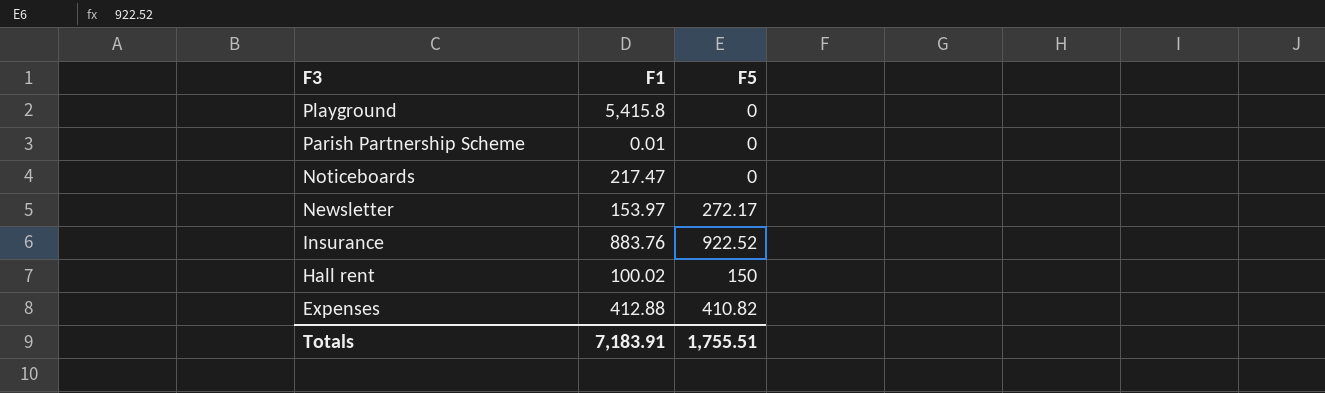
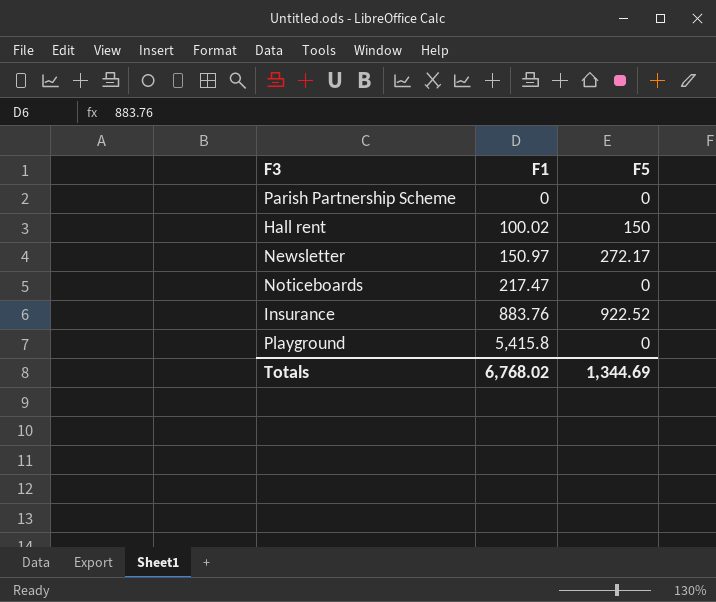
row order: F3 descending -> F1 ascending
row Expenses: 412.88 | 410.82 -> none
Parish Partnership Scheme | F1: 0.01 -> 0
Newsletter | F1: 153.97 -> 150.97
Totals | F1: 7,183.91 -> 6,768.02
Totals | F5: 1,755.51 -> 1,344.69

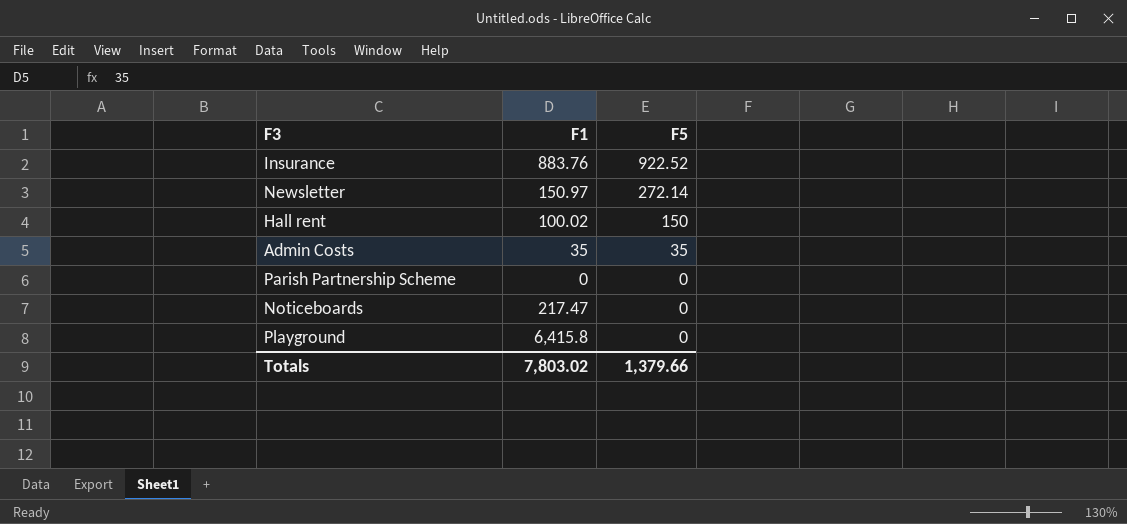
row order: F1 ascending -> F5 descending
Newsletter | F5: 272.17 -> 272.14
row Admin Costs: none -> 35 | 35
Playground | F1: 5,415.8 -> 6,415.8
Totals | F1: 6,768.02 -> 7,803.02
Totals | F5: 1,344.69 -> 1,379.66

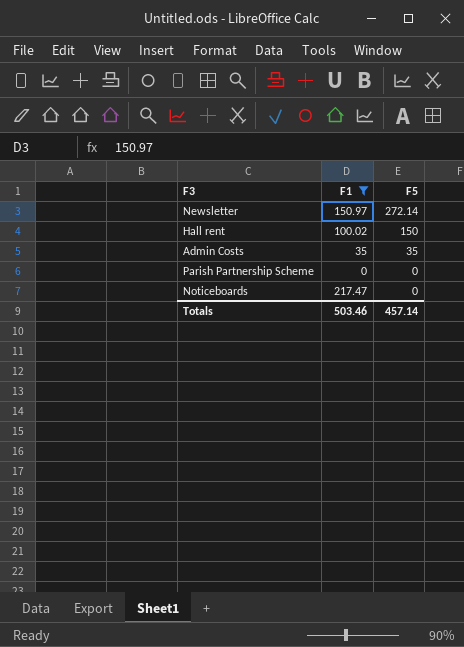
filter: none -> F1 <= 217.47
Totals | F1: 7,803.02 -> 503.46
Totals | F5: 1,379.66 -> 457.14

